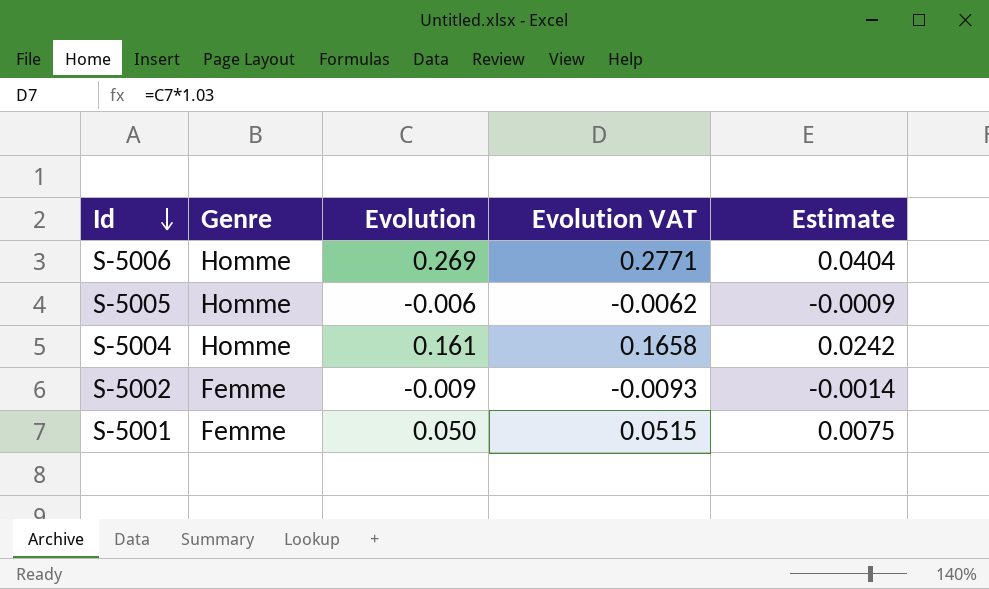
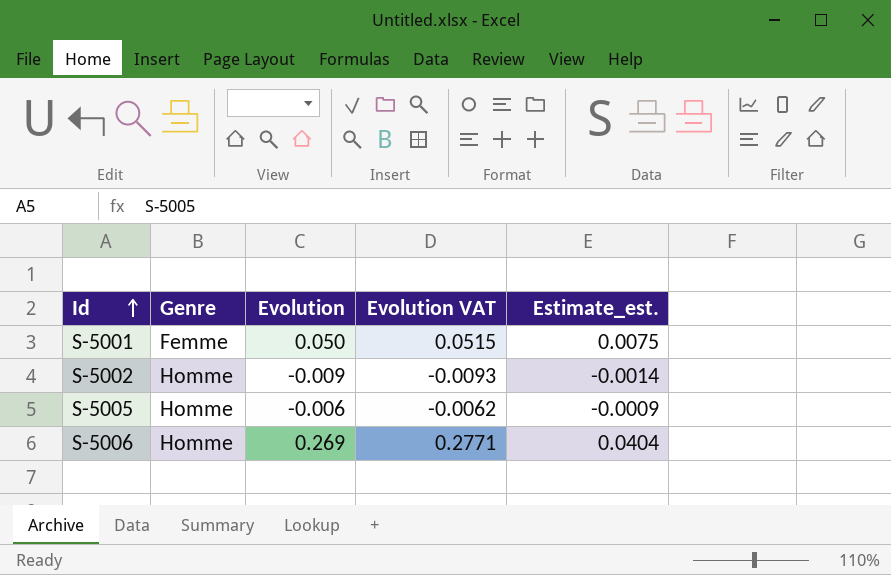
row order: Id descending -> Id ascending
column name: Estimate -> Estimate_est.
row S-5004: Homme | 0.161 | 0.1658 | 0.0242 -> none
S-5002 | Genre: Femme -> Homme

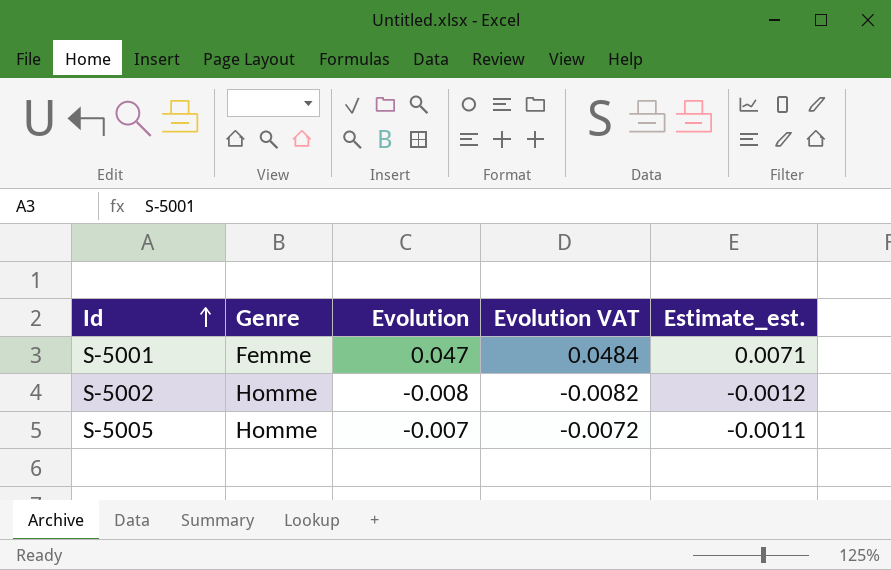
row S-5006: Homme | 0.269 | 0.2771 | 0.0404 -> none
S-5001 | Evolution: 0.050 -> 0.047
S-5001 | Evolution VAT: 0.0515 -> 0.0484
S-5001 | Estimate_est.: 0.0075 -> 0.0071
S-5002 | Evolution: -0.009 -> -0.008
S-5002 | Evolution VAT: -0.0093 -> -0.0082
S-5002 | Estimate_est.: -0.0014 -> -0.0012
S-5005 | Evolution: -0.006 -> -0.007
S-5005 | Evolution VAT: -0.0062 -> -0.0072
S-5005 | Estimate_est.: -0.0009 -> -0.0011

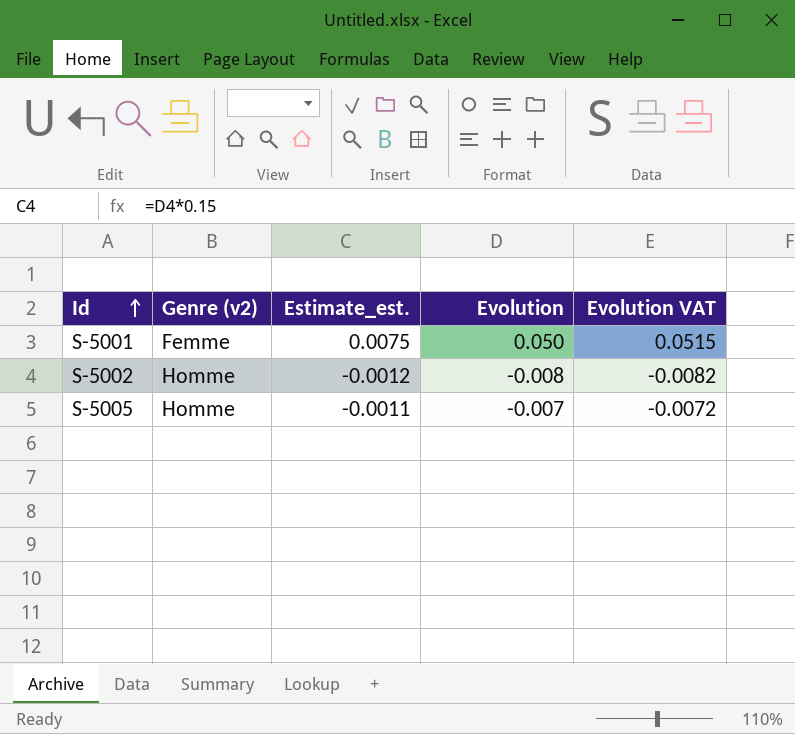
column name: Genre -> Genre (v2)
column Estimate_est. | position: 5 -> 3
S-5001 | Estimate_est.: 0.0071 -> 0.0075
S-5001 | Evolution: 0.047 -> 0.050
S-5001 | Evolution VAT: 0.0484 -> 0.0515

